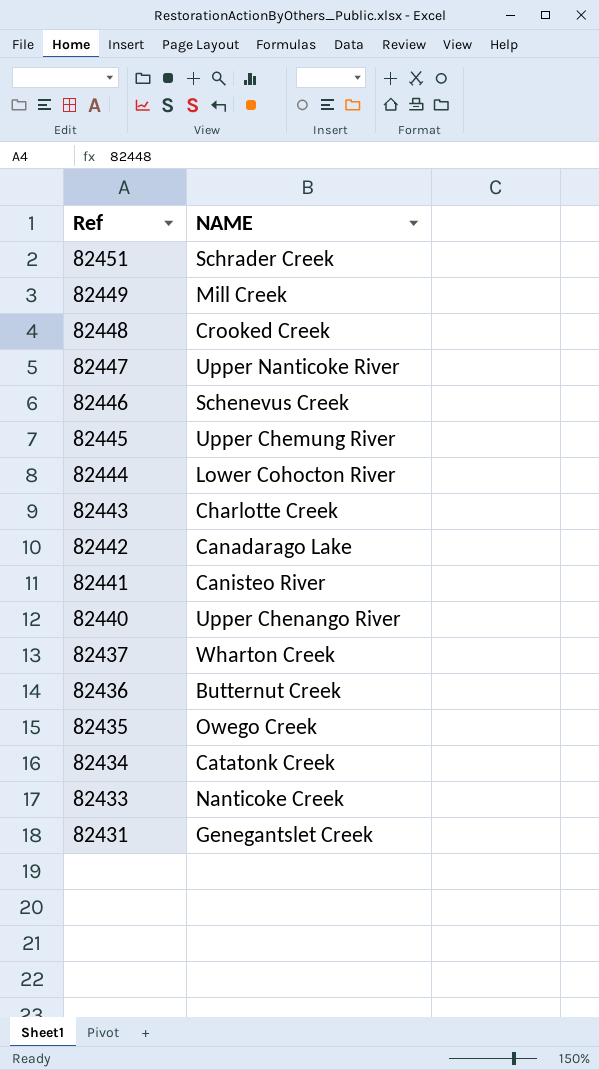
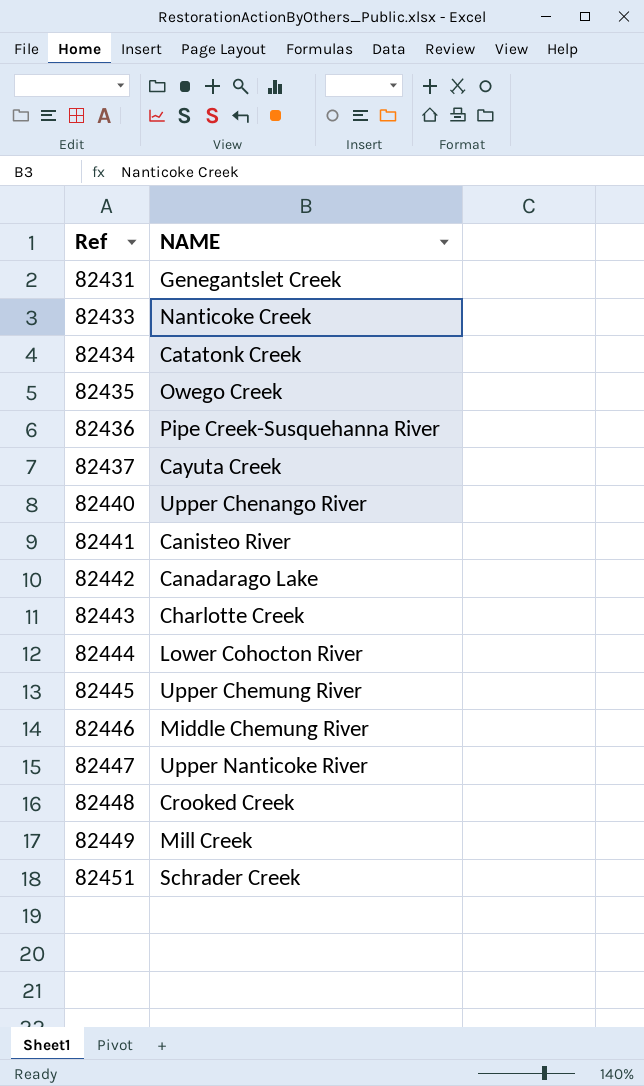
row order: Ref descending -> Ref ascending
82436 | NAME: Butternut Creek -> Pipe Creek-Susquehanna River
82437 | NAME: Wharton Creek -> Cayuta Creek
82446 | NAME: Schenevus Creek -> Middle Chemung River

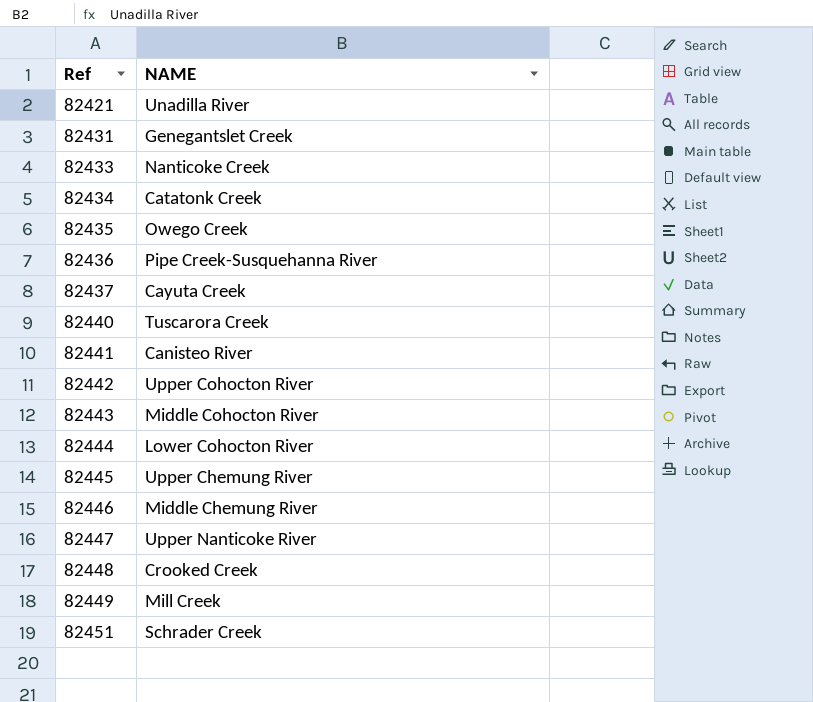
row 82421: none -> Unadilla River
82440 | NAME: Upper Chenango River -> Tuscarora Creek
82442 | NAME: Canadarago Lake -> Upper Cohocton River
82443 | NAME: Charlotte Creek -> Middle Cohocton River

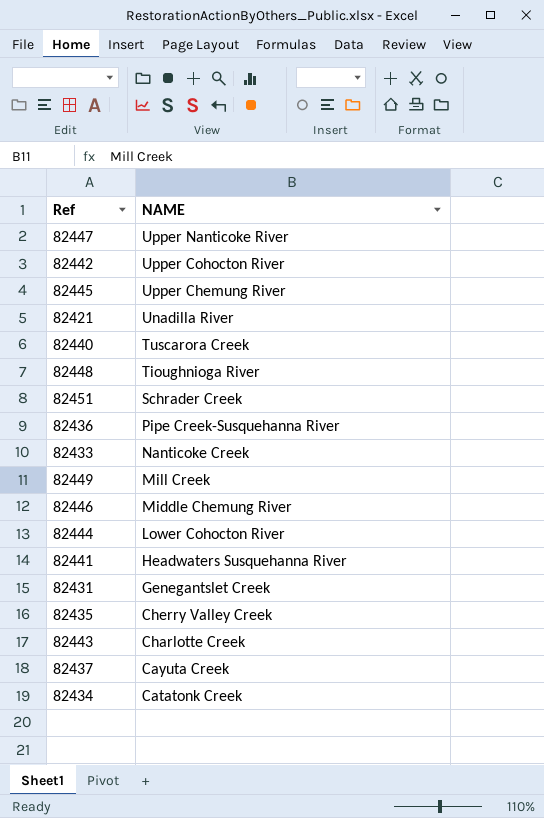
row order: Ref ascending -> NAME descending
82448 | NAME: Crooked Creek -> Tioughnioga River
82441 | NAME: Canisteo River -> Headwaters Susquehanna River
82435 | NAME: Owego Creek -> Cherry Valley Creek
82443 | NAME: Middle Cohocton River -> Charlotte Creek

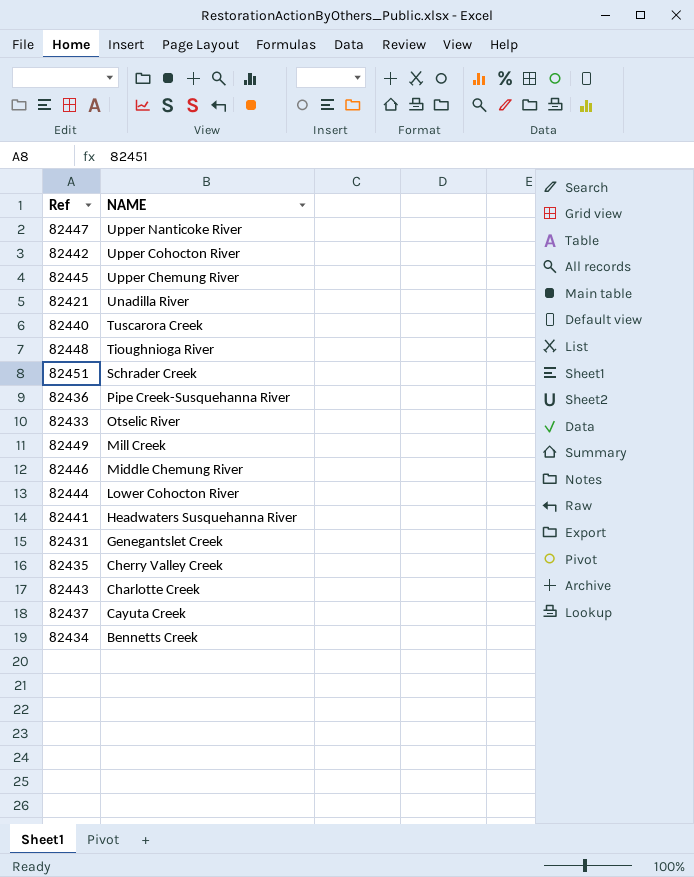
82433 | NAME: Nanticoke Creek -> Otselic River
82434 | NAME: Catatonk Creek -> Bennetts Creek

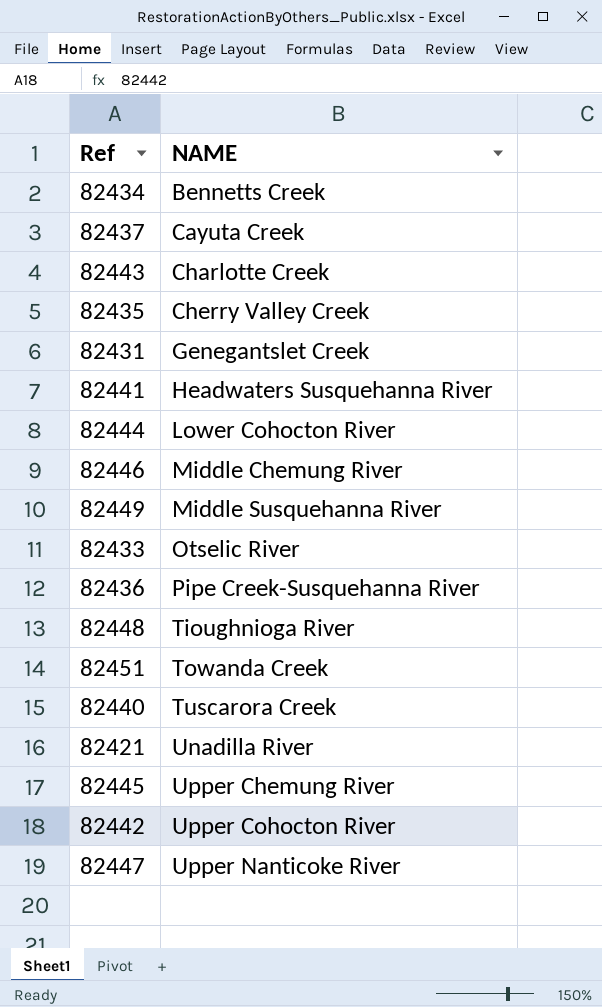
row order: NAME descending -> NAME ascending
82449 | NAME: Mill Creek -> Middle Susquehanna River
82451 | NAME: Schrader Creek -> Towanda Creek

